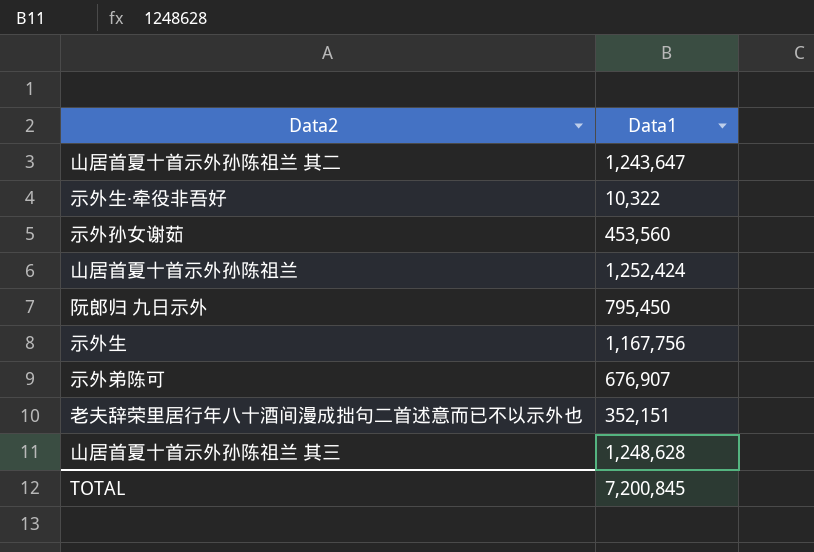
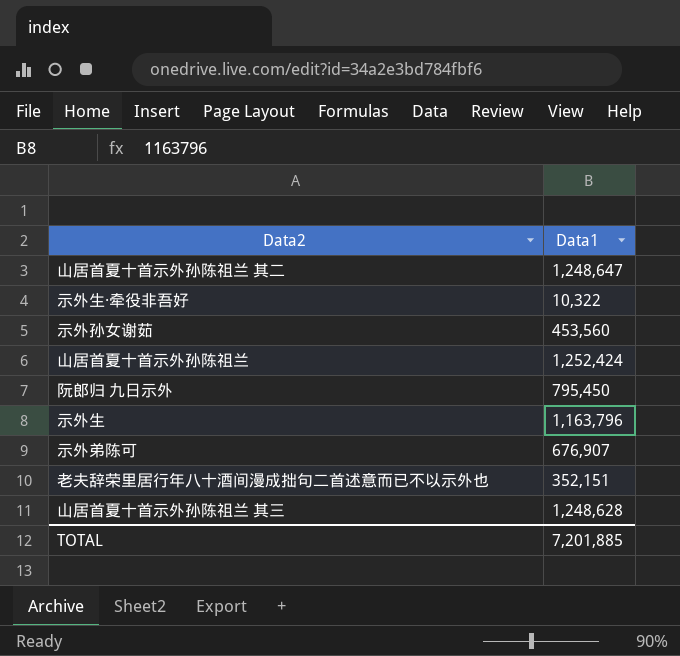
山居首夏十首示外孙陈祖兰 其二 | Data1: 1,243,647 -> 1,248,647
示外生 | Data1: 1,167,756 -> 1,163,796
TOTAL | Data1: 7,200,845 -> 7,201,885

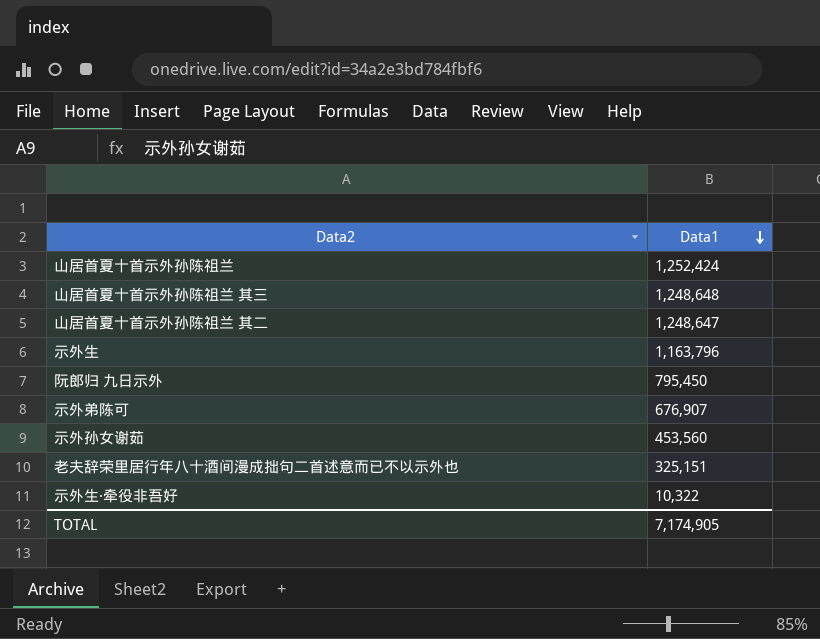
row order: none -> Data1 descending
山居首夏十首示外孙陈祖兰 其三 | Data1: 1,248,628 -> 1,248,648
老夫辞荣里居行年八十酒间漫成拙句二首述意而已不以示外也 | Data1: 352,151 -> 325,151
TOTAL | Data1: 7,201,885 -> 7,174,905

